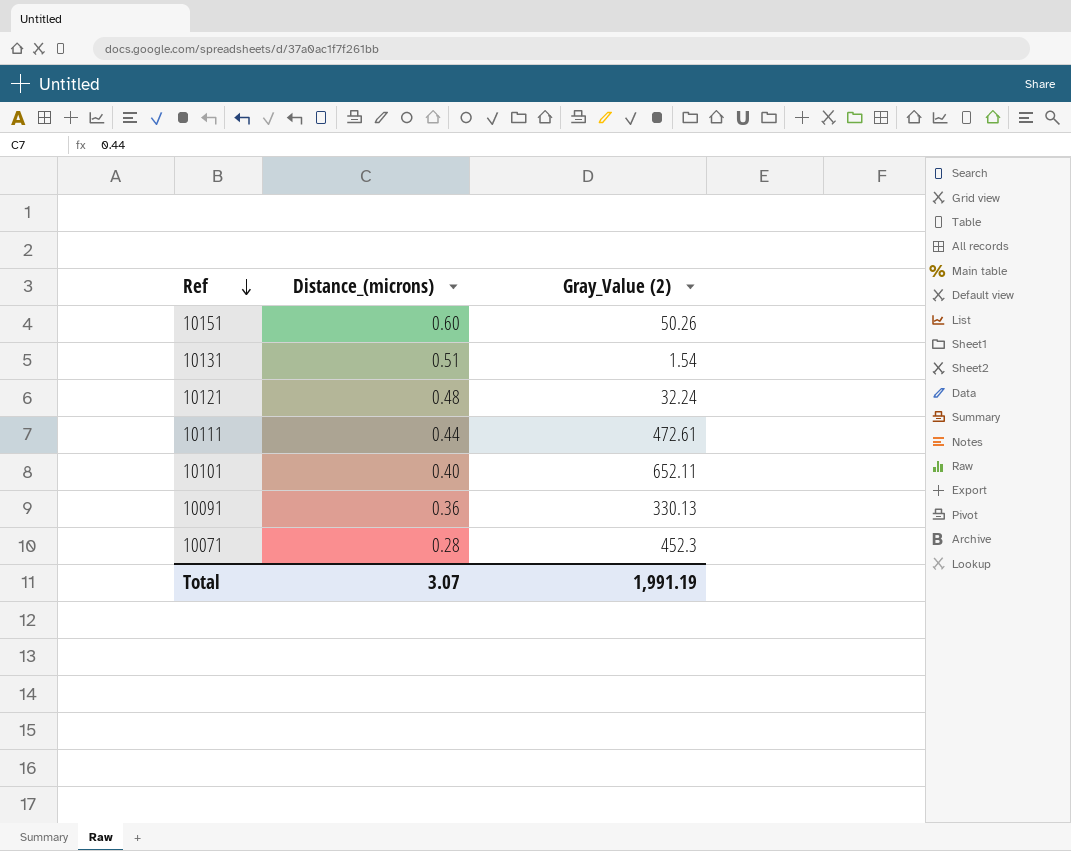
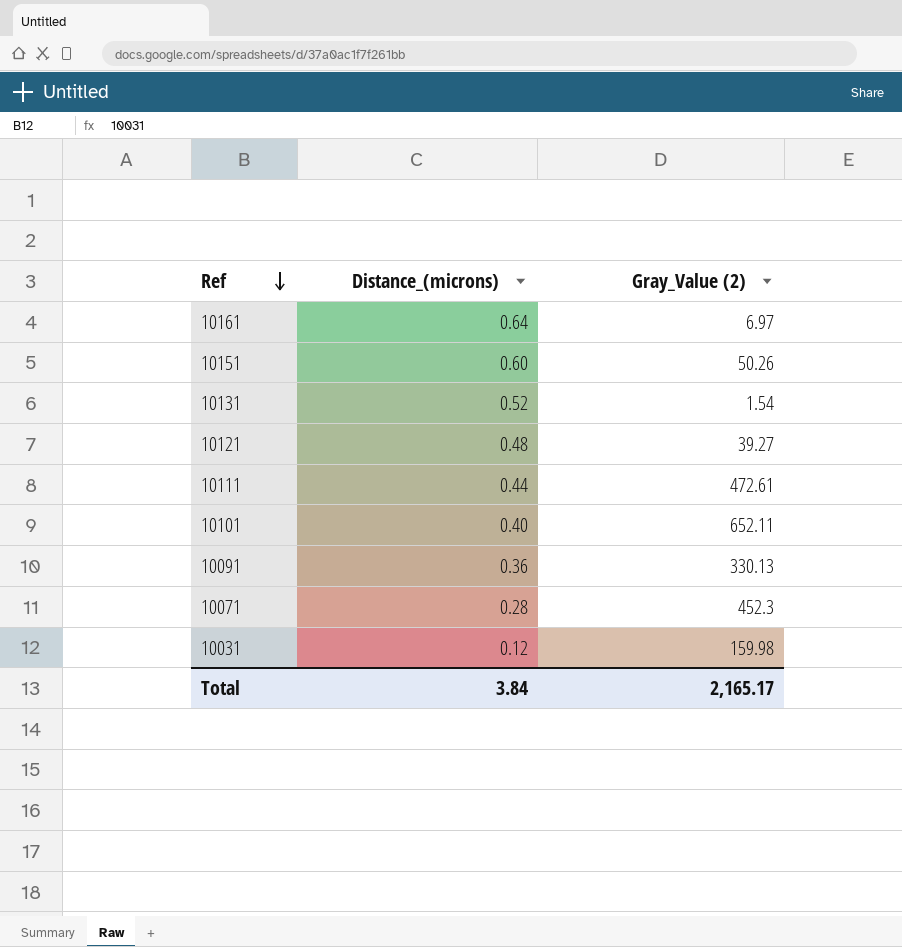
row 10161: none -> 0.64 | 6.97
10131 | Distance_(microns): 0.51 -> 0.52
10121 | Gray_Value (2): 32.24 -> 39.27
row 10031: none -> 0.12 | 159.98
Total | Distance_(microns): 3.07 -> 3.84
Total | Gray_Value (2): 1,991.19 -> 2,165.17

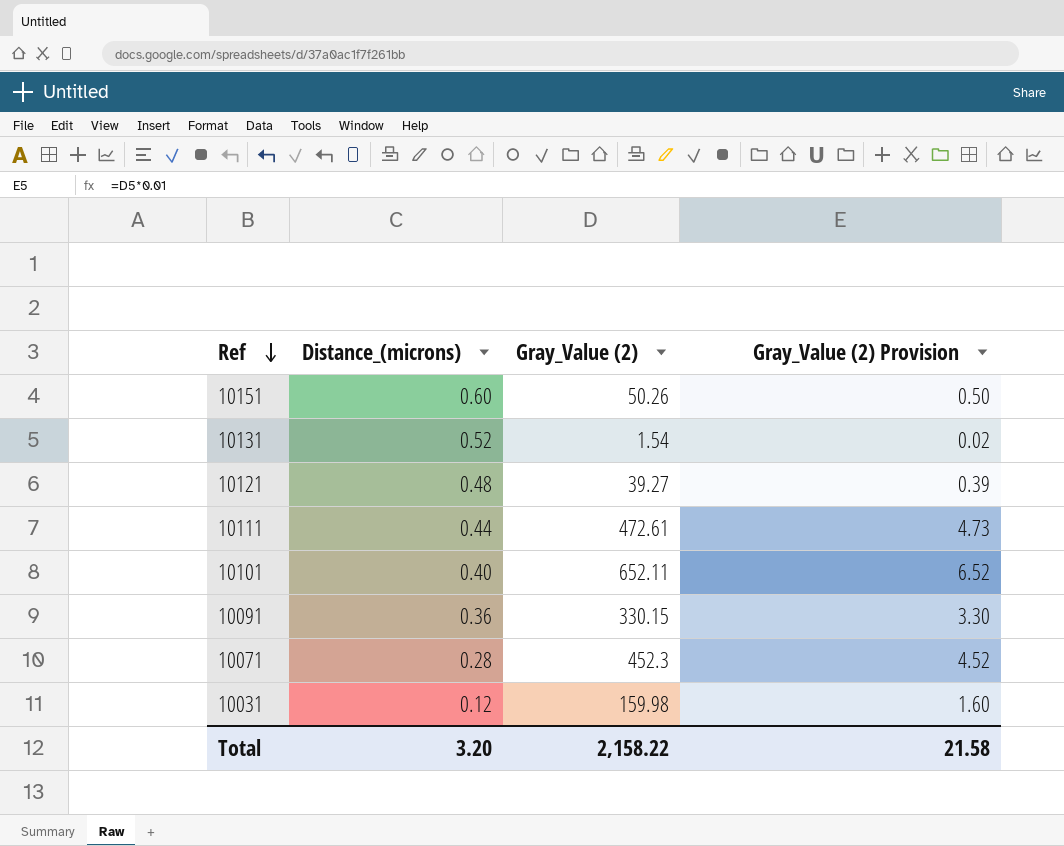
column Gray_Value (2) Provision | formula: none -> [Gray_Value (2)] * 0.01
row 10161: 0.64 | 6.97 -> none
10091 | Gray_Value (2): 330.13 -> 330.15
Total | Distance_(microns): 3.84 -> 3.20
Total | Gray_Value (2): 2,165.17 -> 2,158.22

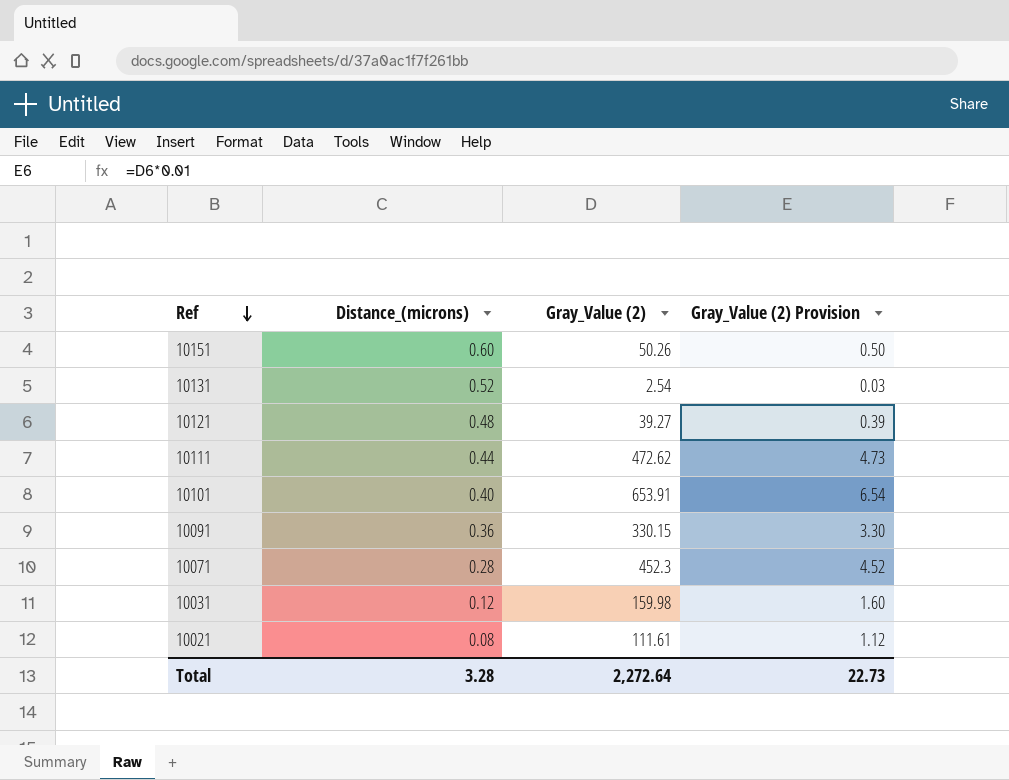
10131 | Gray_Value (2): 1.54 -> 2.54
10131 | Gray_Value (2) Provision: 0.02 -> 0.03
10111 | Gray_Value (2): 472.61 -> 472.62
10101 | Gray_Value (2): 652.11 -> 653.91
10101 | Gray_Value (2) Provision: 6.52 -> 6.54
row 10021: none -> 0.08 | 111.61 | 1.12
Total | Distance_(microns): 3.20 -> 3.28
Total | Gray_Value (2): 2,158.22 -> 2,272.64
Total | Gray_Value (2) Provision: 21.58 -> 22.73

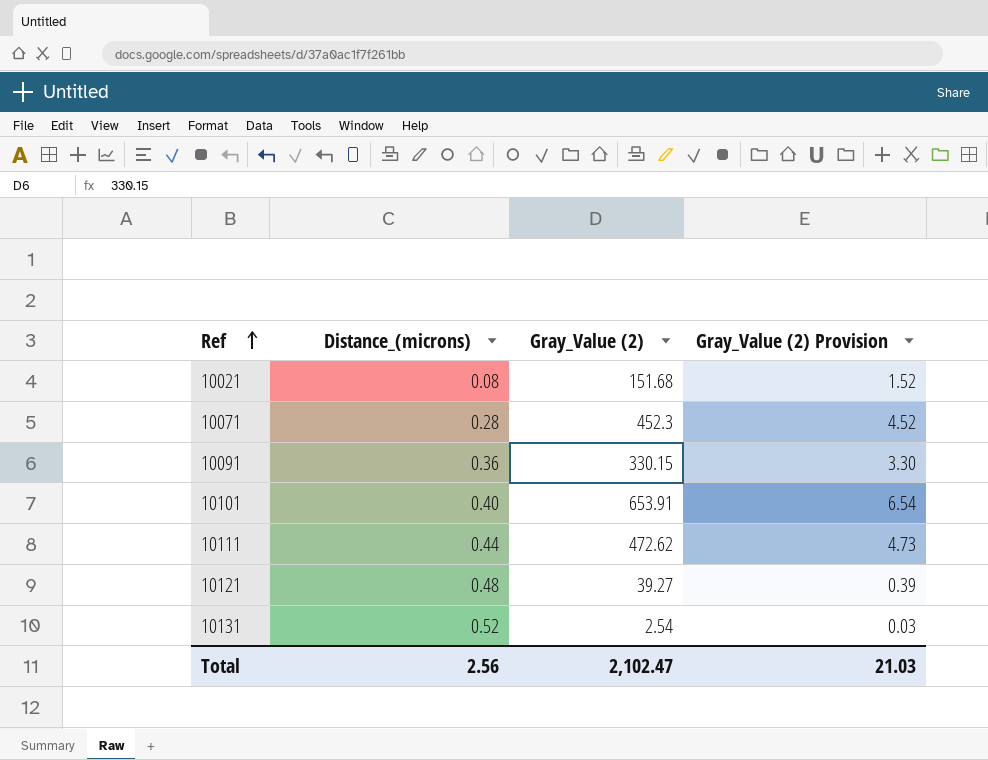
row order: Ref descending -> Ref ascending
row 10151: 0.60 | 50.26 | 0.50 -> none
row 10031: 0.12 | 159.98 | 1.60 -> none
10021 | Gray_Value (2): 111.61 -> 151.68
10021 | Gray_Value (2) Provision: 1.12 -> 1.52
Total | Distance_(microns): 3.28 -> 2.56
Total | Gray_Value (2): 2,272.64 -> 2,102.47
Total | Gray_Value (2) Provision: 22.73 -> 21.03

